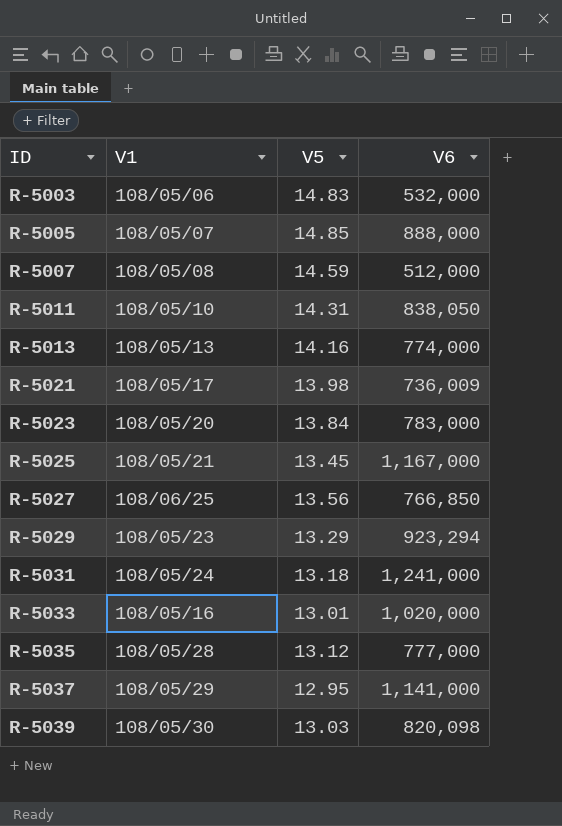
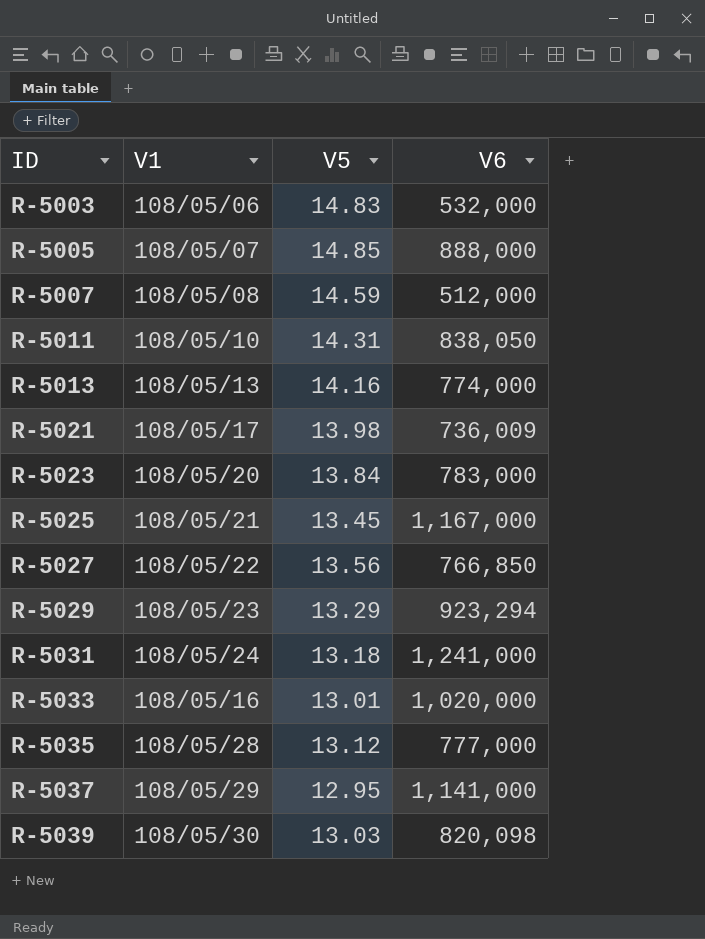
R-5027 | V1: 108/06/25 -> 108/05/22

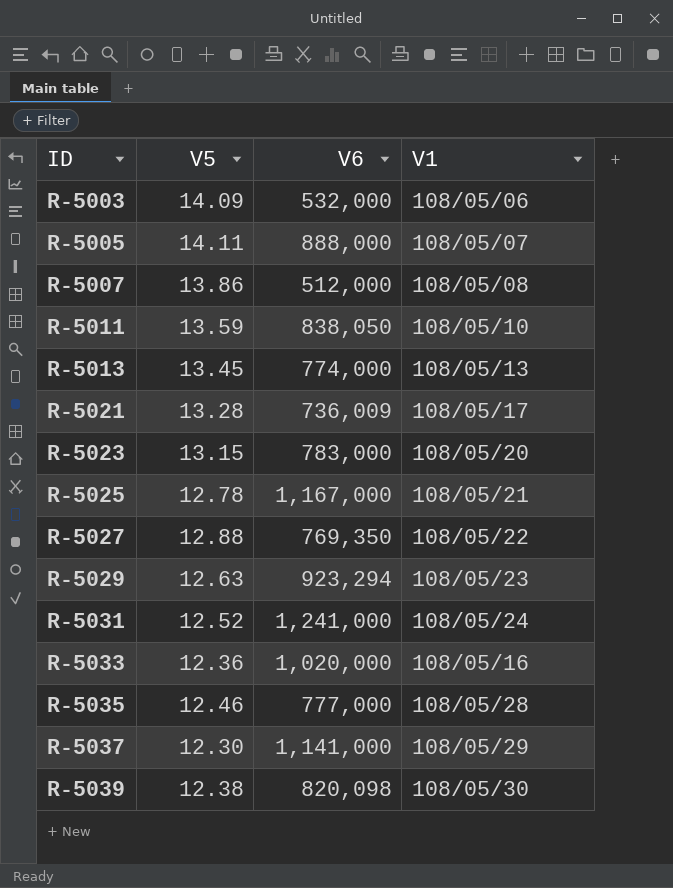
column V1 | position: 2 -> 4
R-5003 | V5: 14.83 -> 14.09
R-5005 | V5: 14.85 -> 14.11
R-5007 | V5: 14.59 -> 13.86
R-5011 | V5: 14.31 -> 13.59
R-5013 | V5: 14.16 -> 13.45
R-5021 | V5: 13.98 -> 13.28
R-5023 | V5: 13.84 -> 13.15
R-5025 | V5: 13.45 -> 12.78
R-5027 | V5: 13.56 -> 12.88
R-5027 | V6: 766,850 -> 769,350
R-5029 | V5: 13.29 -> 12.63
R-5031 | V5: 13.18 -> 12.52
R-5033 | V5: 13.01 -> 12.36
R-5035 | V5: 13.12 -> 12.46
R-5037 | V5: 12.95 -> 12.30
R-5039 | V5: 13.03 -> 12.38

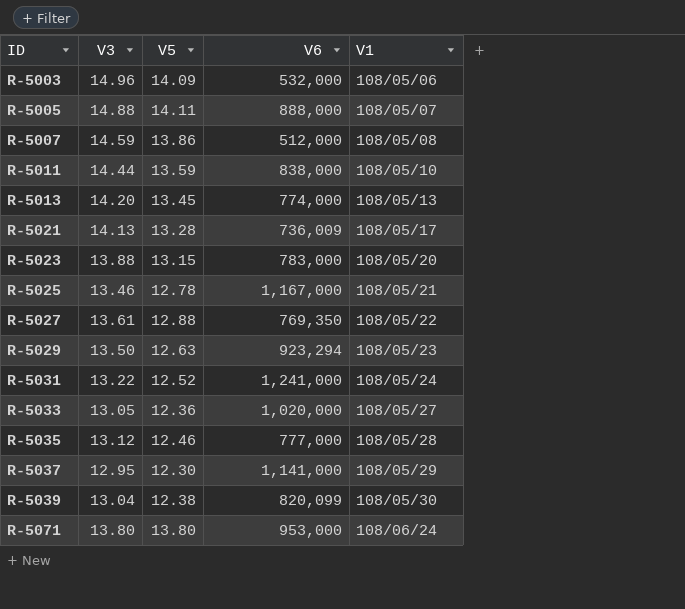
column V3 | position: none -> 2
R-5011 | V6: 838,050 -> 838,000
R-5033 | V1: 108/05/16 -> 108/05/27
R-5039 | V6: 820,098 -> 820,099
row R-5071: none -> 13.80 | 13.80 | 953,000 | 108/06/24

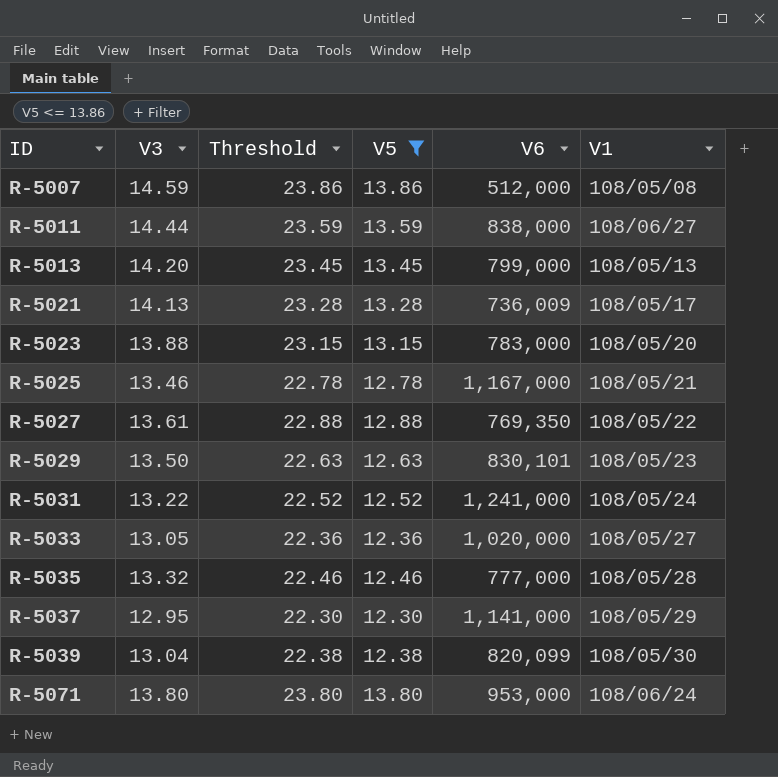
filter: none -> V5 <= 13.86
column Threshold | formula: none -> [V5] + 10
R-5011 | V1: 108/05/10 -> 108/06/27
R-5013 | V6: 774,000 -> 799,000
R-5029 | V6: 923,294 -> 830,101
R-5035 | V3: 13.12 -> 13.32

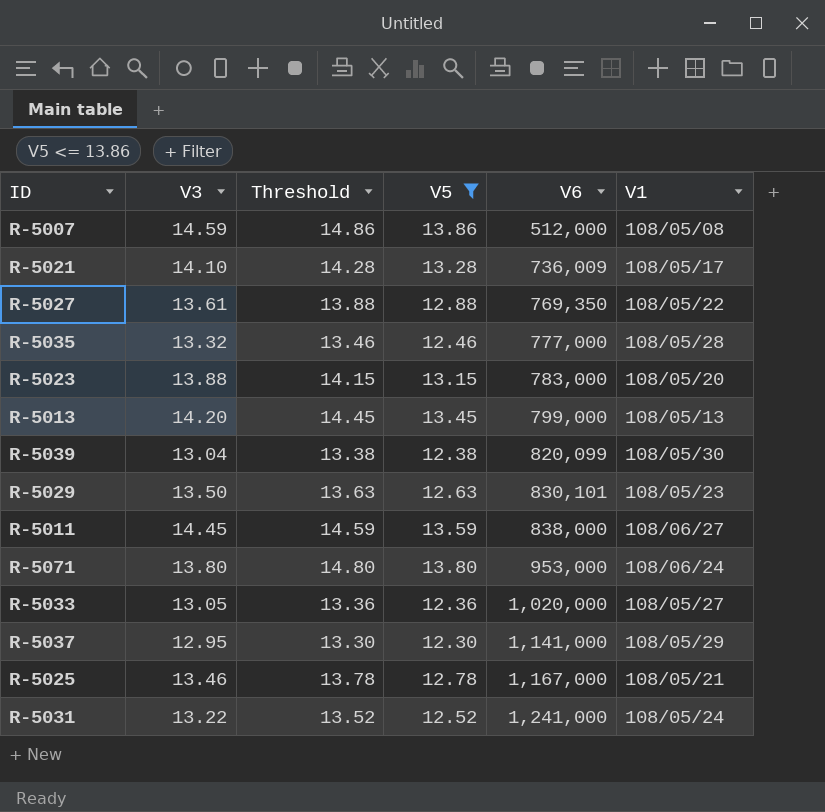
row order: ID ascending -> V6 ascending
column Threshold | formula: [V5] + 10 -> [V5] + 1
R-5021 | V3: 14.13 -> 14.10
R-5011 | V3: 14.44 -> 14.45

